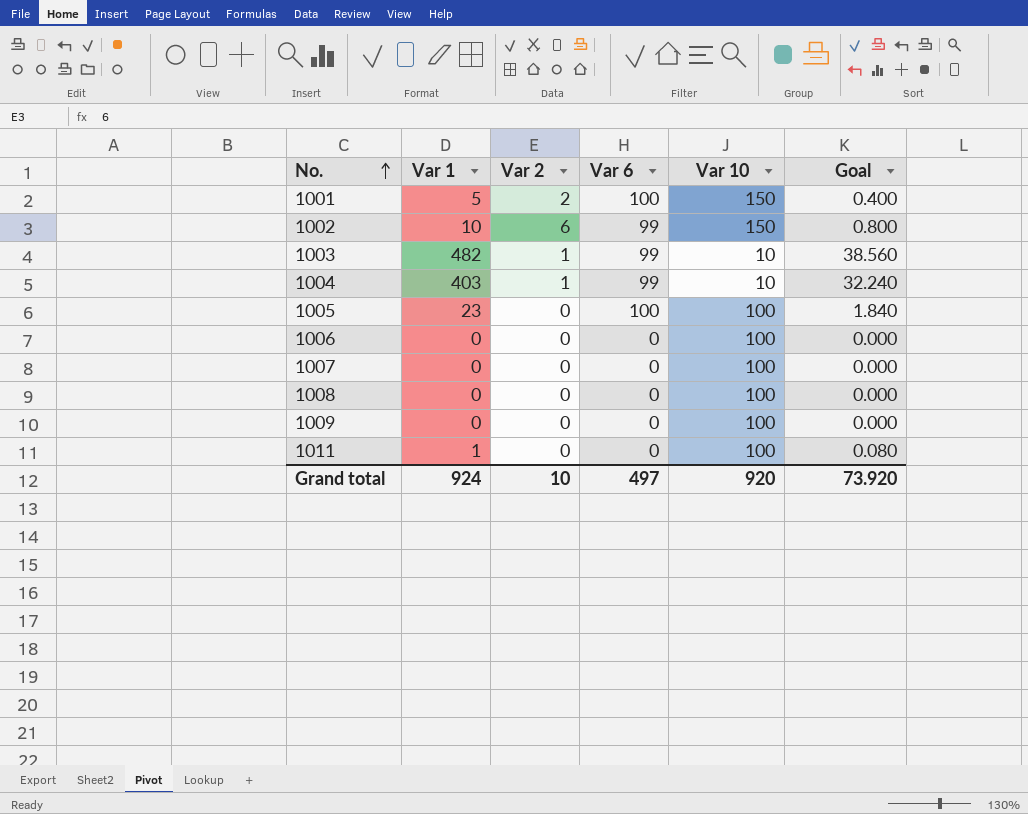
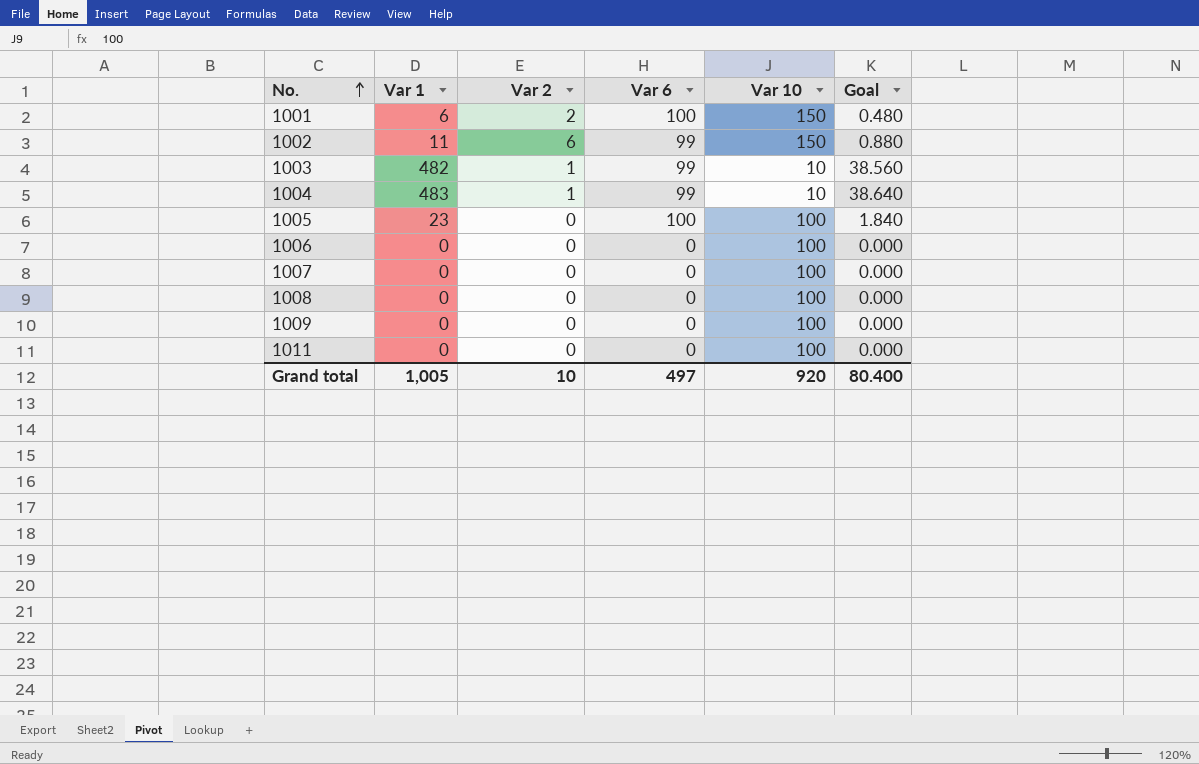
1001 | Var 1: 5 -> 6
1001 | Goal: 0.400 -> 0.480
1002 | Var 1: 10 -> 11
1002 | Goal: 0.800 -> 0.880
1004 | Var 1: 403 -> 483
1004 | Goal: 32.240 -> 38.640
1011 | Var 1: 1 -> 0
1011 | Goal: 0.080 -> 0.000
Grand total | Var 1: 924 -> 1,005
Grand total | Goal: 73.920 -> 80.400

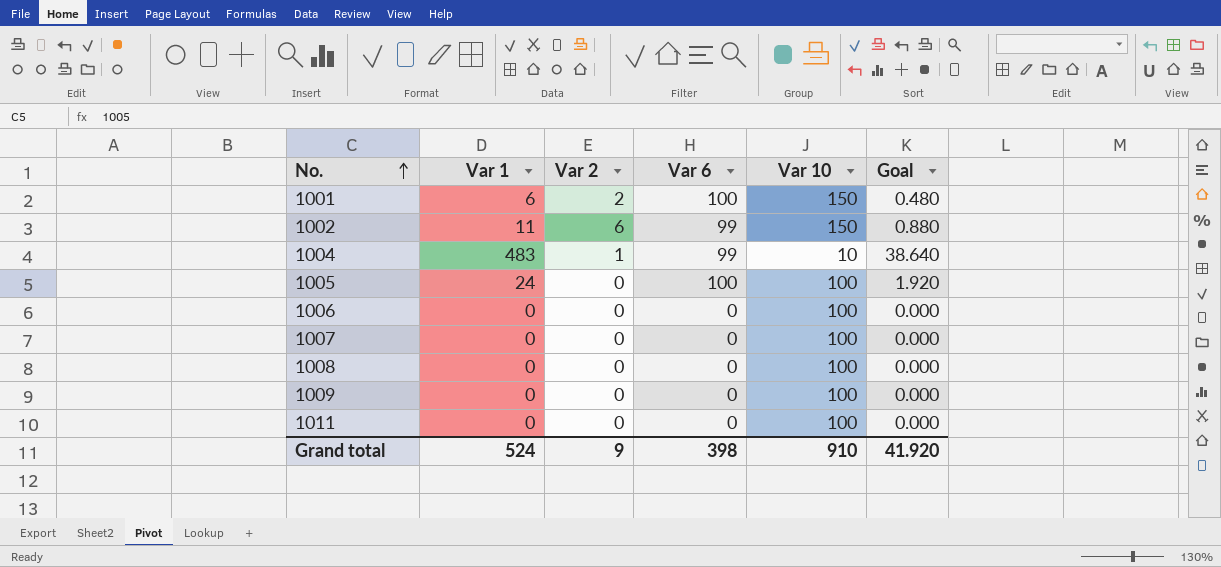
row 1003: 482 | 1 | 99 | 10 | 38.560 -> none
1005 | Var 1: 23 -> 24
1005 | Goal: 1.840 -> 1.920
Grand total | Var 1: 1,005 -> 524
Grand total | Var 2: 10 -> 9
Grand total | Var 6: 497 -> 398
Grand total | Var 10: 920 -> 910
Grand total | Goal: 80.400 -> 41.920

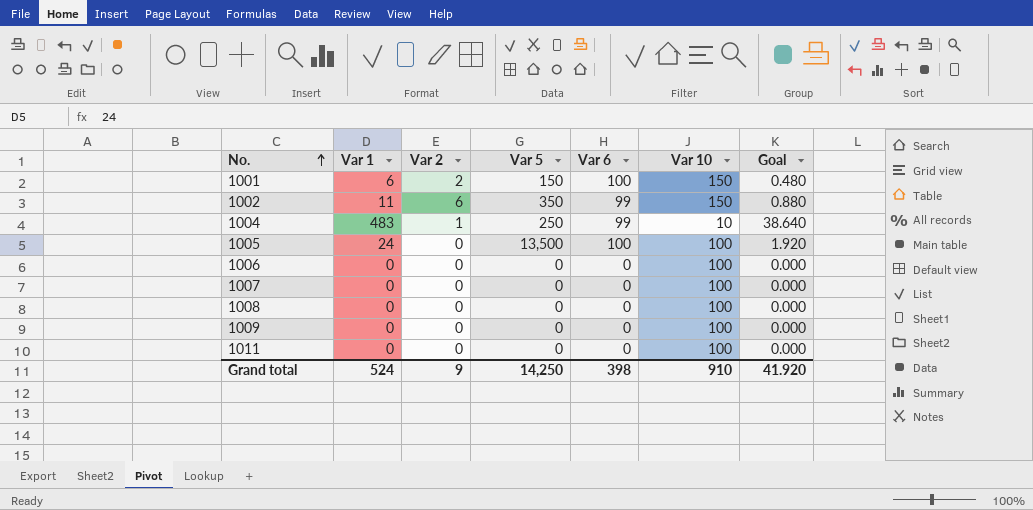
column Var 5 | position: none -> 4

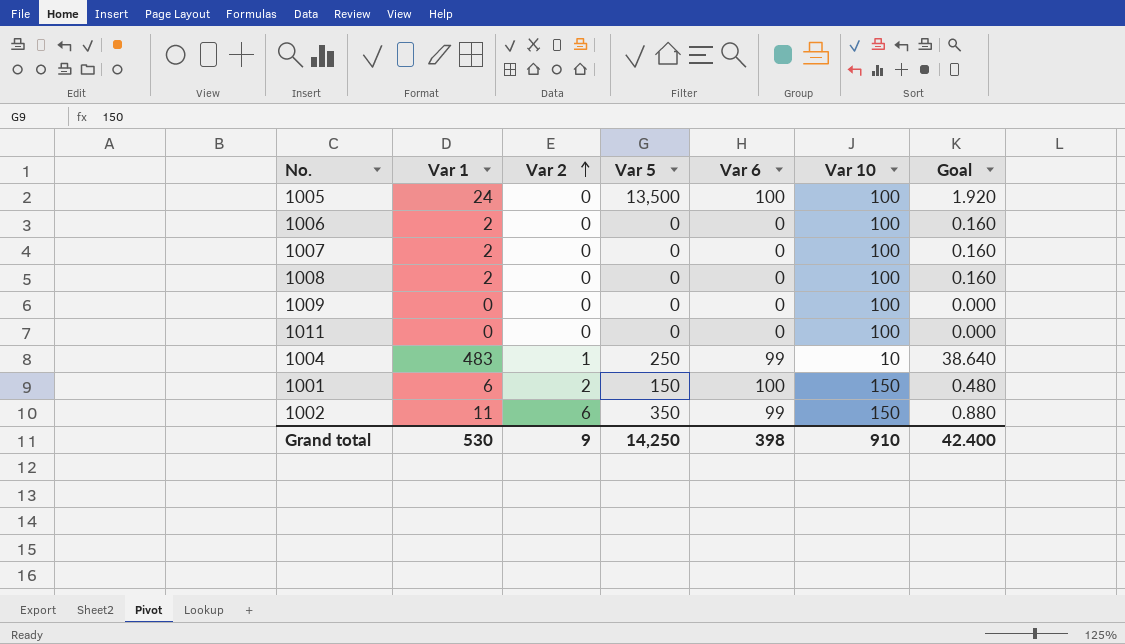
row order: No. ascending -> Var 2 ascending
1006 | Var 1: 0 -> 2
1006 | Goal: 0.000 -> 0.160
1007 | Var 1: 0 -> 2
1007 | Goal: 0.000 -> 0.160
1008 | Var 1: 0 -> 2
1008 | Goal: 0.000 -> 0.160
Grand total | Var 1: 524 -> 530
Grand total | Goal: 41.920 -> 42.400

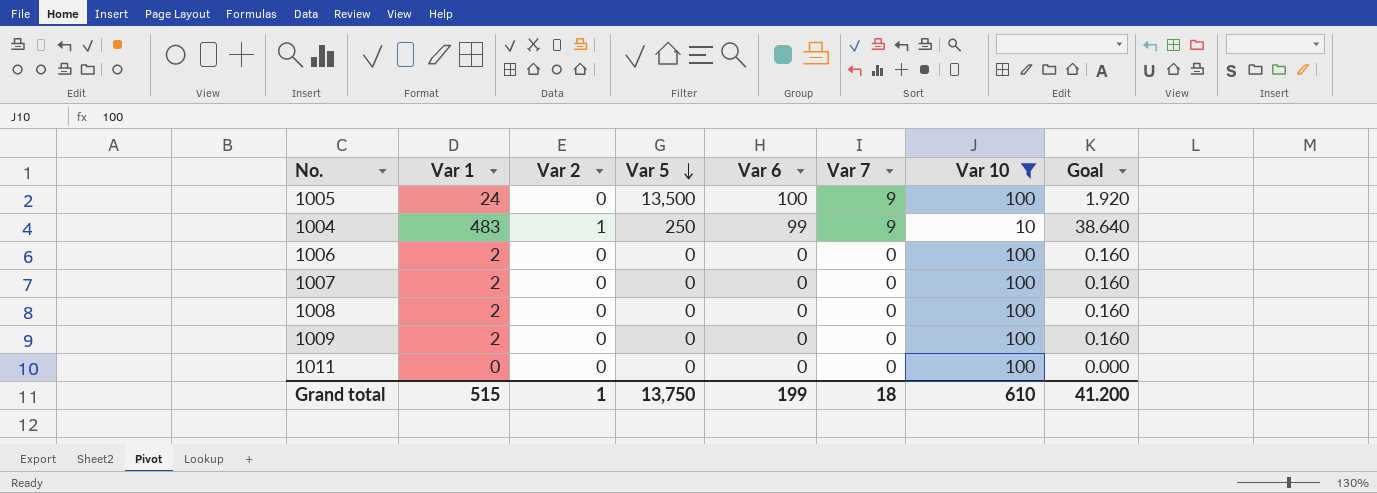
filter: none -> Var 10 != 150
row order: Var 2 ascending -> Var 5 descending
column Var 7 | position: none -> 6
1009 | Var 1: 0 -> 2
1009 | Goal: 0.000 -> 0.160
Grand total | Var 1: 530 -> 515
Grand total | Var 2: 9 -> 1
Grand total | Var 5: 14,250 -> 13,750
Grand total | Var 6: 398 -> 199
Grand total | Var 10: 910 -> 610
Grand total | Goal: 42.400 -> 41.200

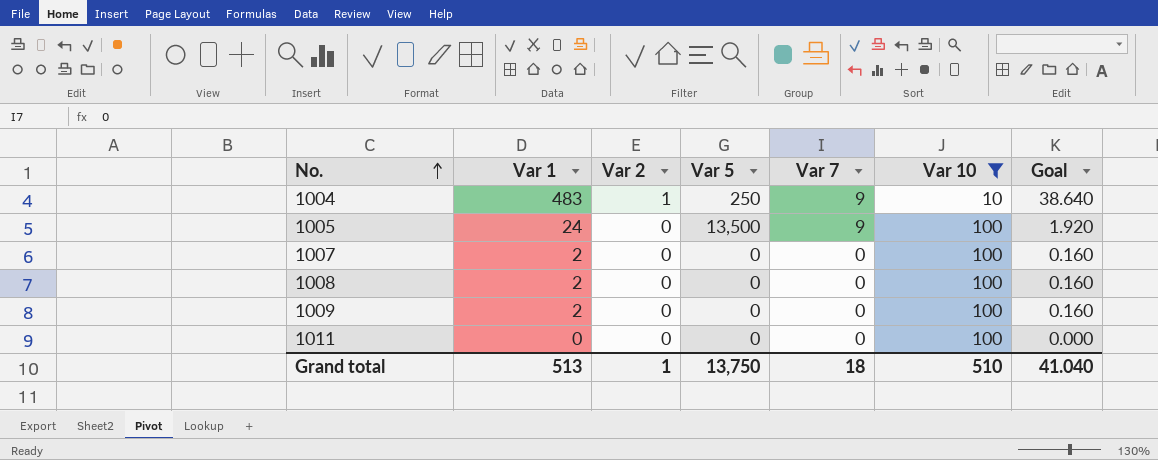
row order: Var 5 descending -> No. ascending
column Var 6 | position: 5 -> none
row 1006: 2 | 0 | 0 | 0 | 0 | 100 | 0.160 -> none
Grand total | Var 1: 515 -> 513
Grand total | Var 10: 610 -> 510
Grand total | Goal: 41.200 -> 41.040

